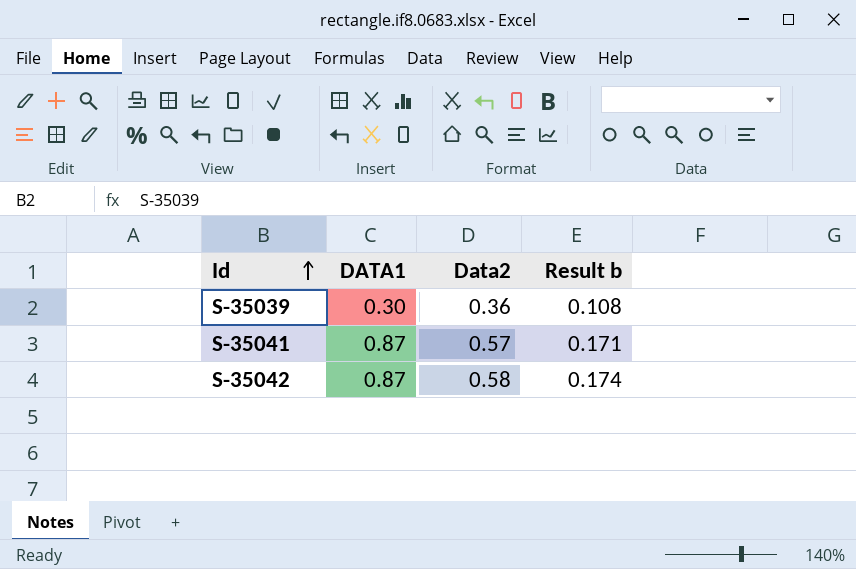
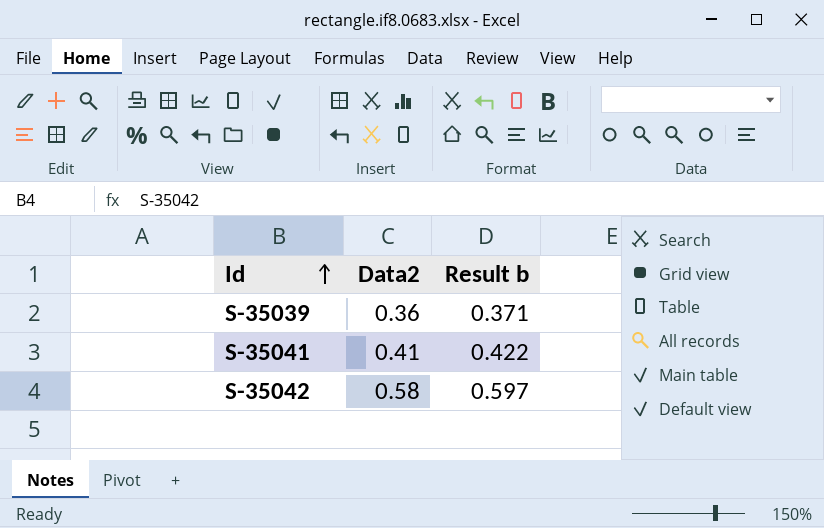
column DATA1 | position: 2 -> none
column Result b | formula: [Data2] * 0.3 -> [Data2] * 1.03
S-35041 | Data2: 0.57 -> 0.41

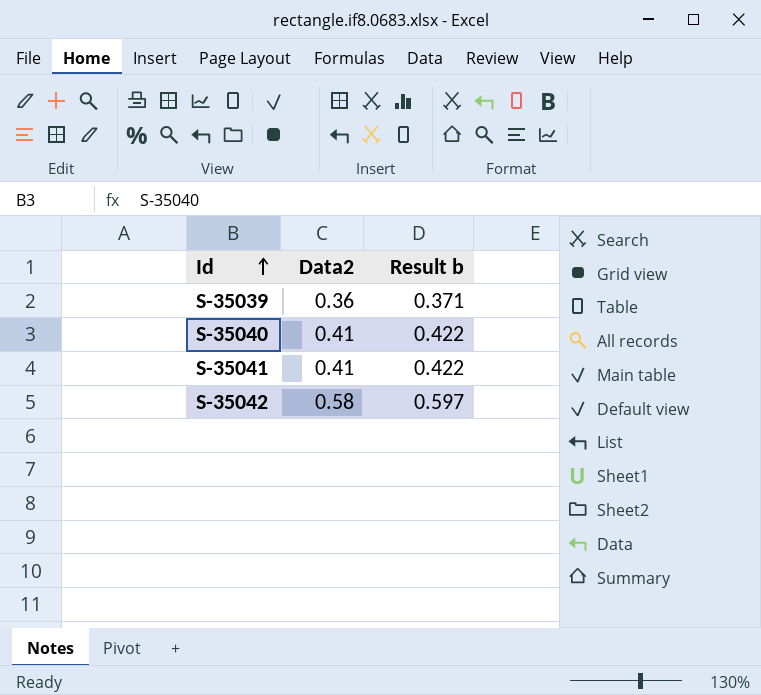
row S-35040: none -> 0.41 | 0.422

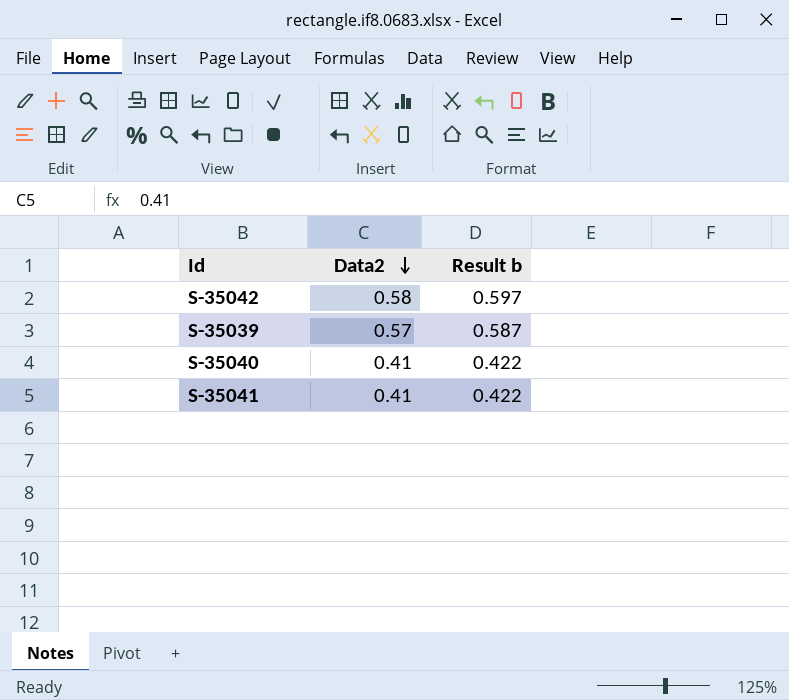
row order: Id ascending -> Data2 descending
S-35039 | Data2: 0.36 -> 0.57
S-35039 | Result b: 0.371 -> 0.587

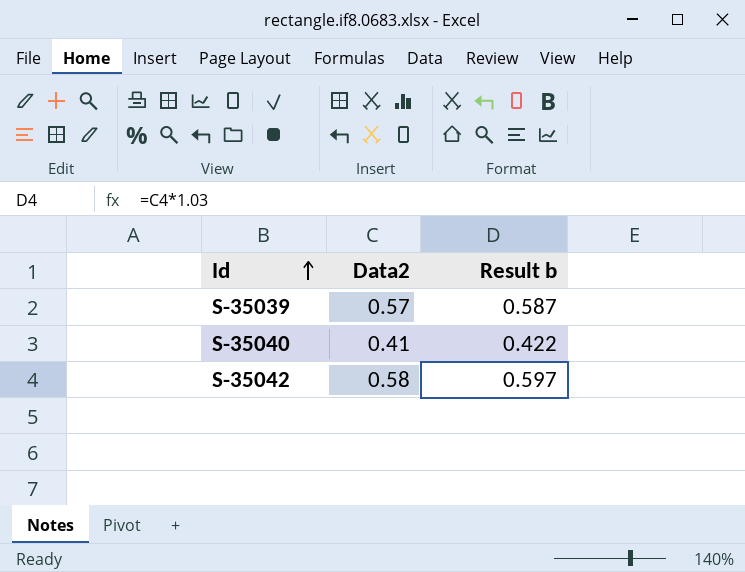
row order: Data2 descending -> Id ascending
row S-35041: 0.41 | 0.422 -> none

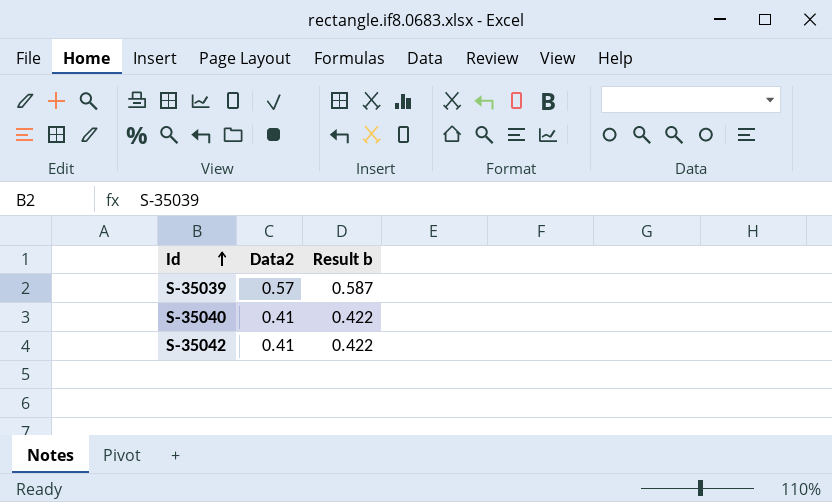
S-35042 | Data2: 0.58 -> 0.41
S-35042 | Result b: 0.597 -> 0.422

